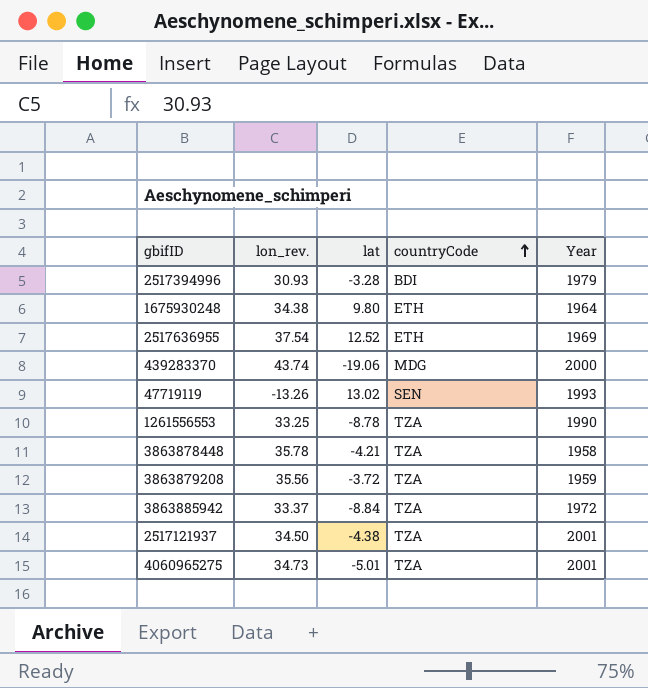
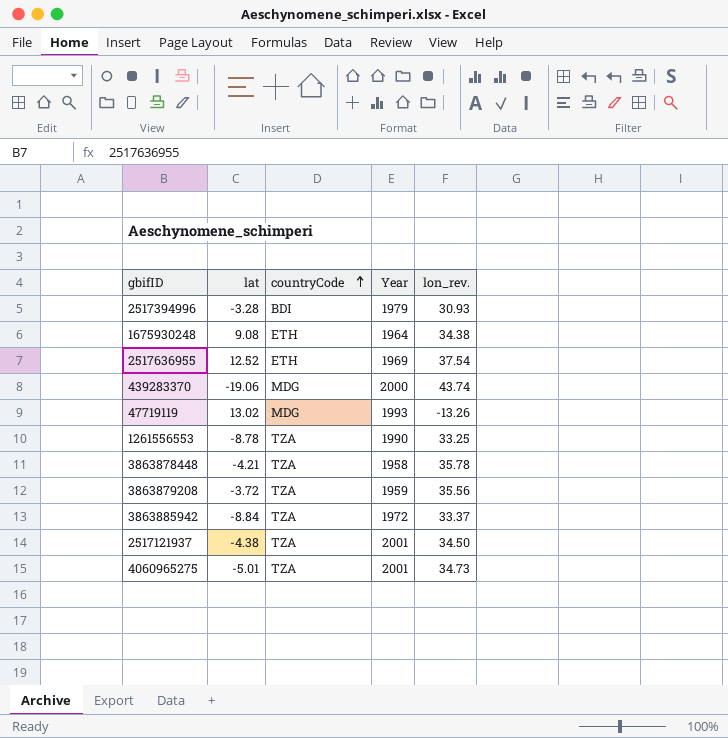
column lon_rev. | position: 2 -> 5
1675930248 | lat: 9.80 -> 9.08
47719119 | countryCode: SEN -> MDG

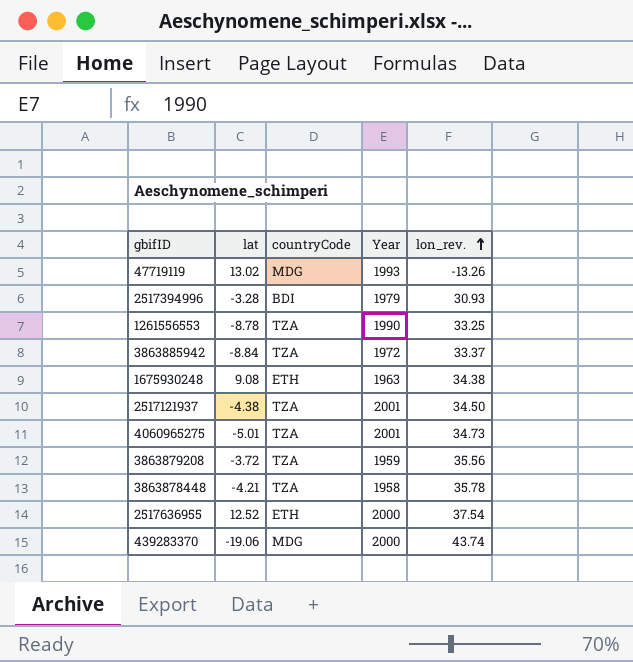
row order: countryCode ascending -> lon_rev. ascending
1675930248 | Year: 1964 -> 1963
2517636955 | Year: 1969 -> 2000

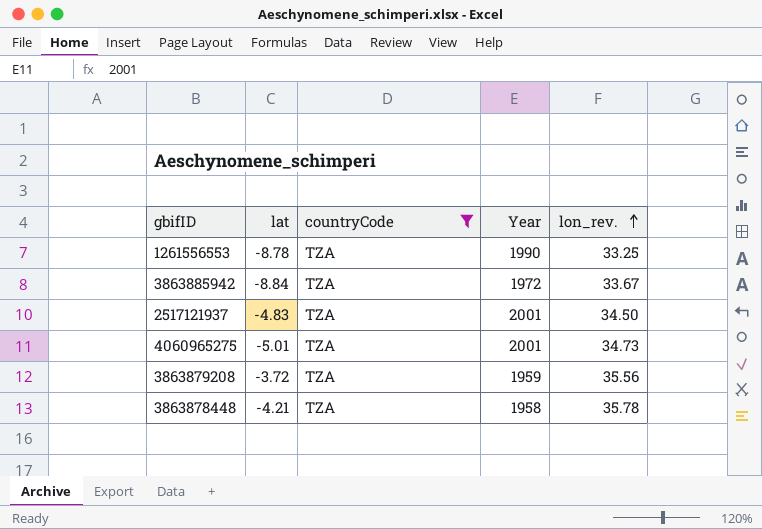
filter: none -> countryCode = TZA
3863885942 | lon_rev.: 33.37 -> 33.67
2517121937 | lat: -4.38 -> -4.83

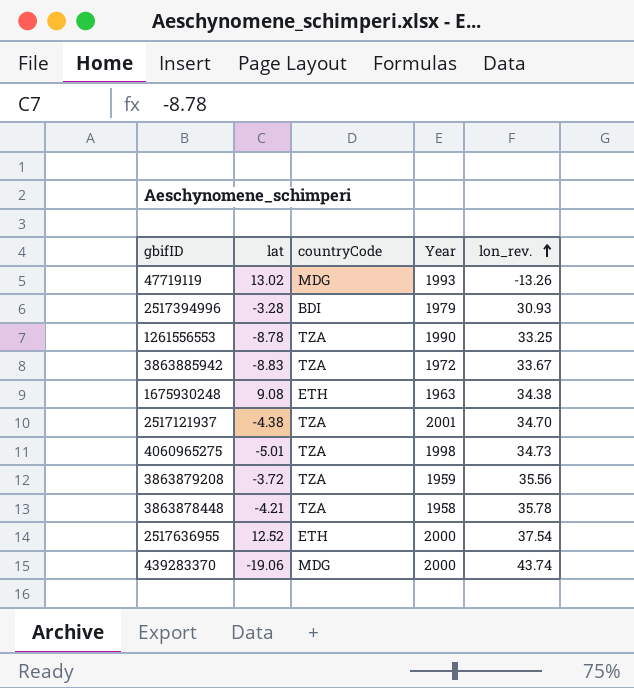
filter: countryCode = TZA -> none
3863885942 | lat: -8.84 -> -8.83
2517121937 | lat: -4.83 -> -4.38
2517121937 | lon_rev.: 34.50 -> 34.70
4060965275 | Year: 2001 -> 1998

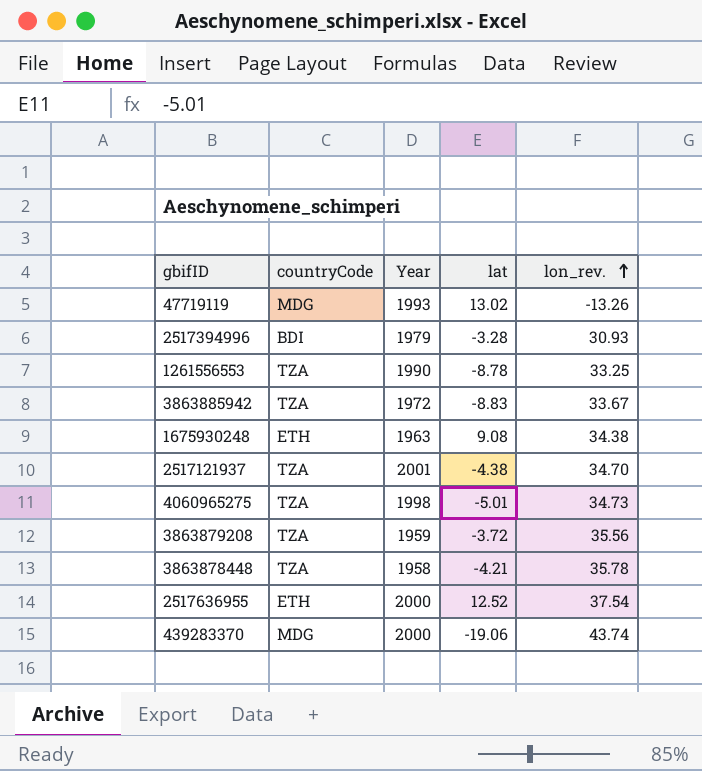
column lat | position: 2 -> 4

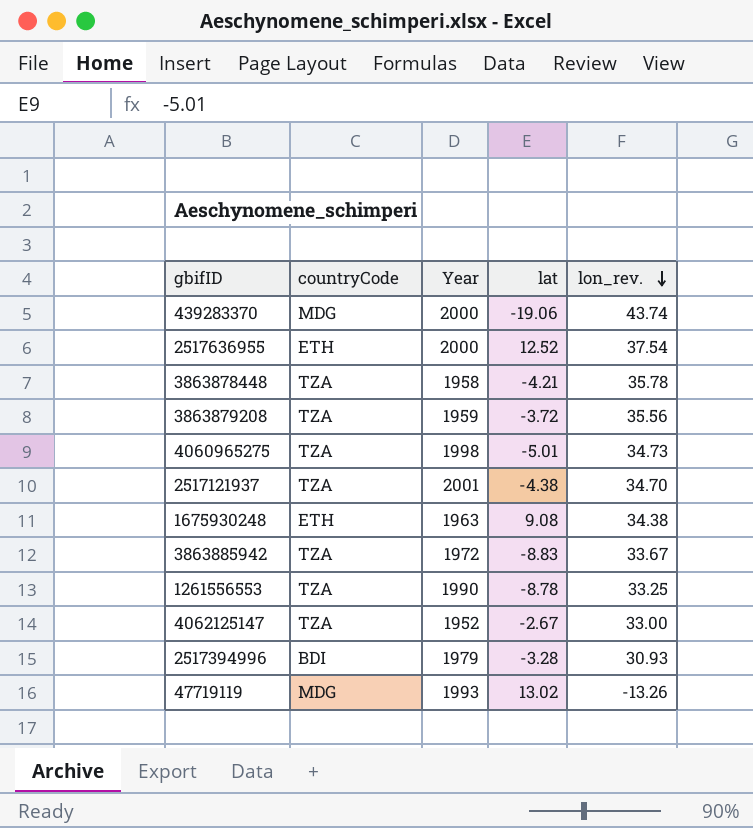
row order: lon_rev. ascending -> lon_rev. descending
row 4062125147: none -> TZA | 1952 | -2.67 | 33.00

